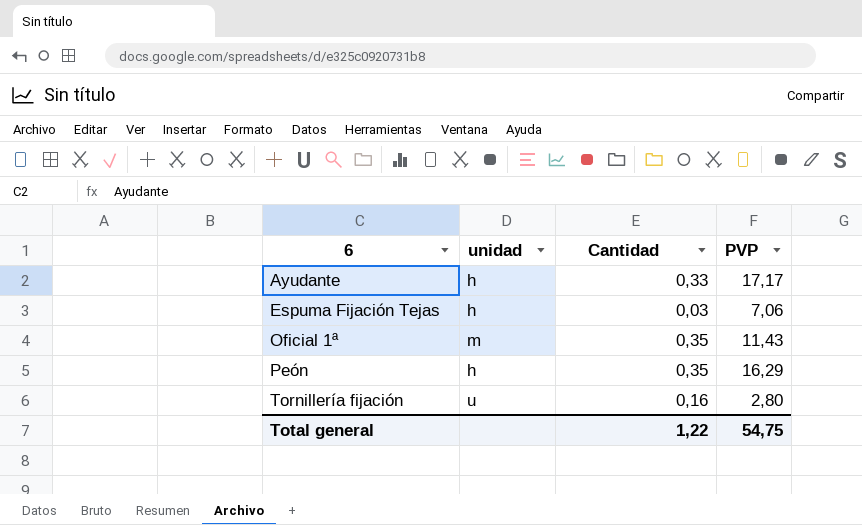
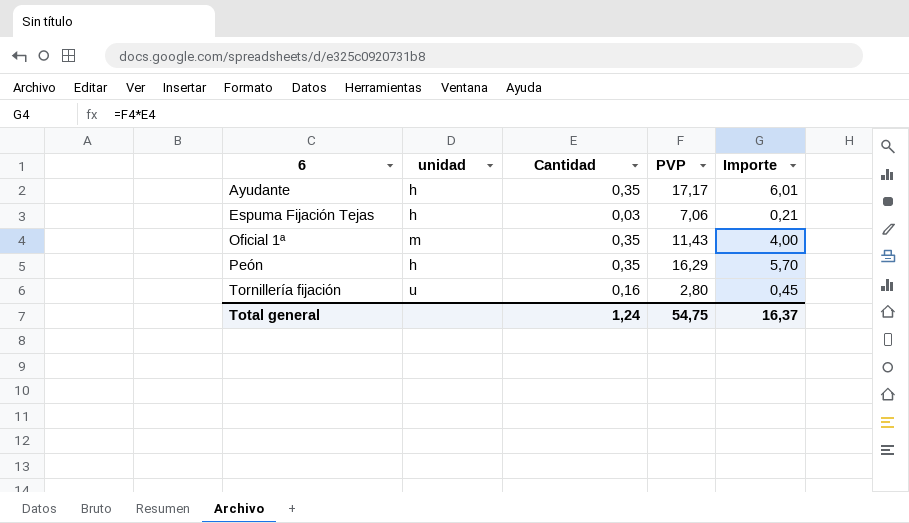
column Importe | formula: none -> [Cantidad] * [PVP]
Ayudante | Cantidad: 0,33 -> 0,35
Total general | Cantidad: 1,22 -> 1,24

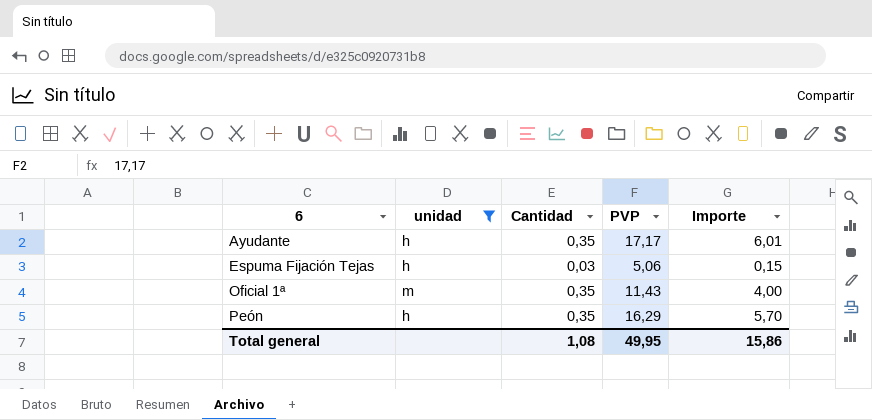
filter: none -> unidad != u
Espuma Fijación Tejas | PVP: 7,06 -> 5,06
Espuma Fijación Tejas | Importe: 0,21 -> 0,15
Total general | Cantidad: 1,24 -> 1,08
Total general | PVP: 54,75 -> 49,95
Total general | Importe: 16,37 -> 15,86

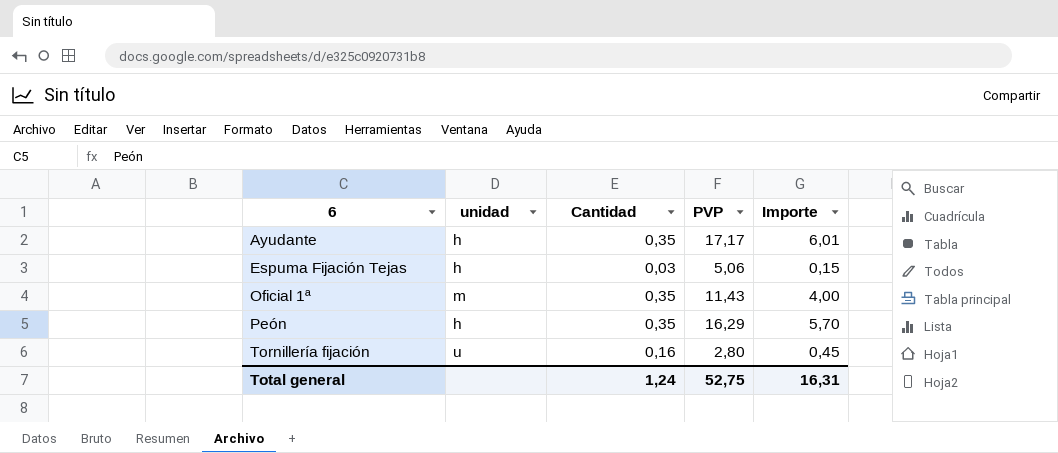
filter: unidad != u -> none
Total general | Cantidad: 1,08 -> 1,24
Total general | PVP: 49,95 -> 52,75
Total general | Importe: 15,86 -> 16,31

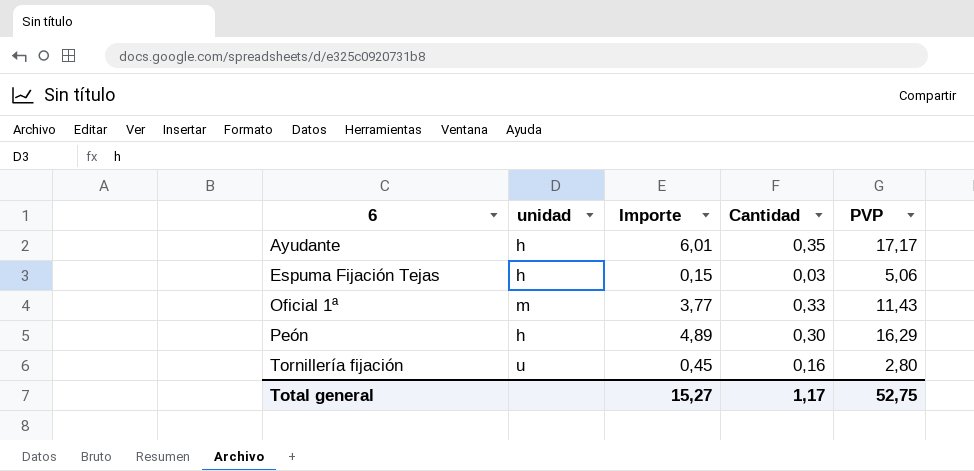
column Importe | position: 5 -> 3
Oficial 1ª | Importe: 4,00 -> 3,77
Oficial 1ª | Cantidad: 0,35 -> 0,33
Peón | Importe: 5,70 -> 4,89
Peón | Cantidad: 0,35 -> 0,30
Total general | Importe: 16,31 -> 15,27
Total general | Cantidad: 1,24 -> 1,17

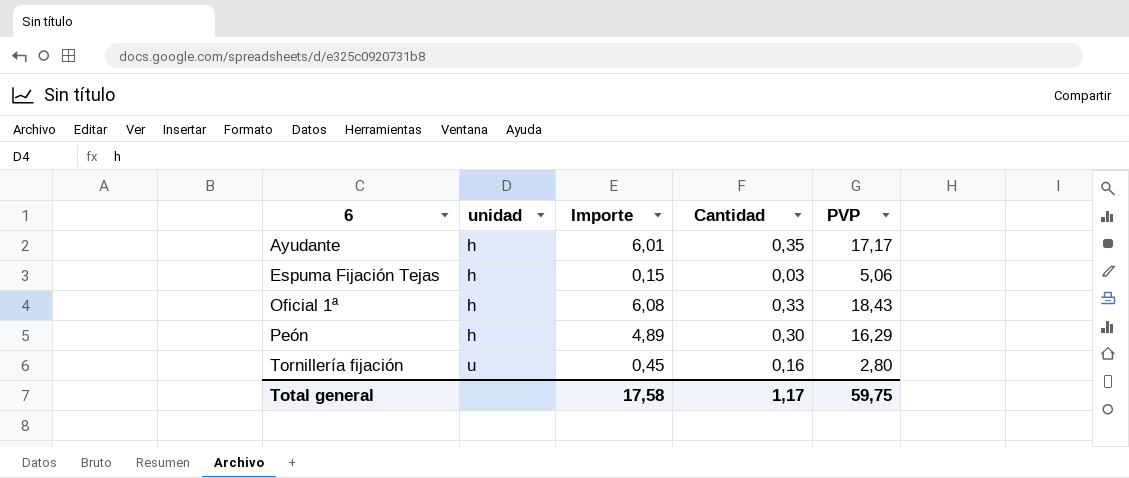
Oficial 1ª | unidad: m -> h
Oficial 1ª | Importe: 3,77 -> 6,08
Oficial 1ª | PVP: 11,43 -> 18,43
Total general | Importe: 15,27 -> 17,58
Total general | PVP: 52,75 -> 59,75

